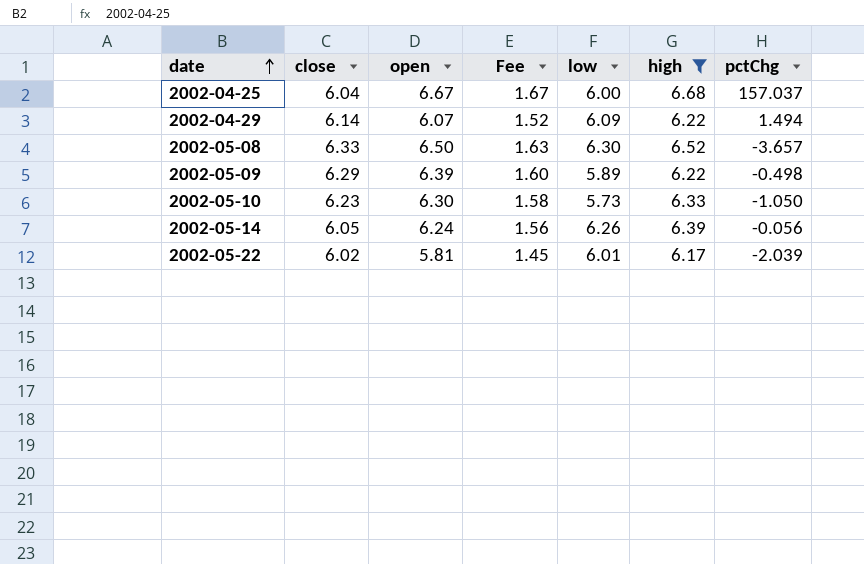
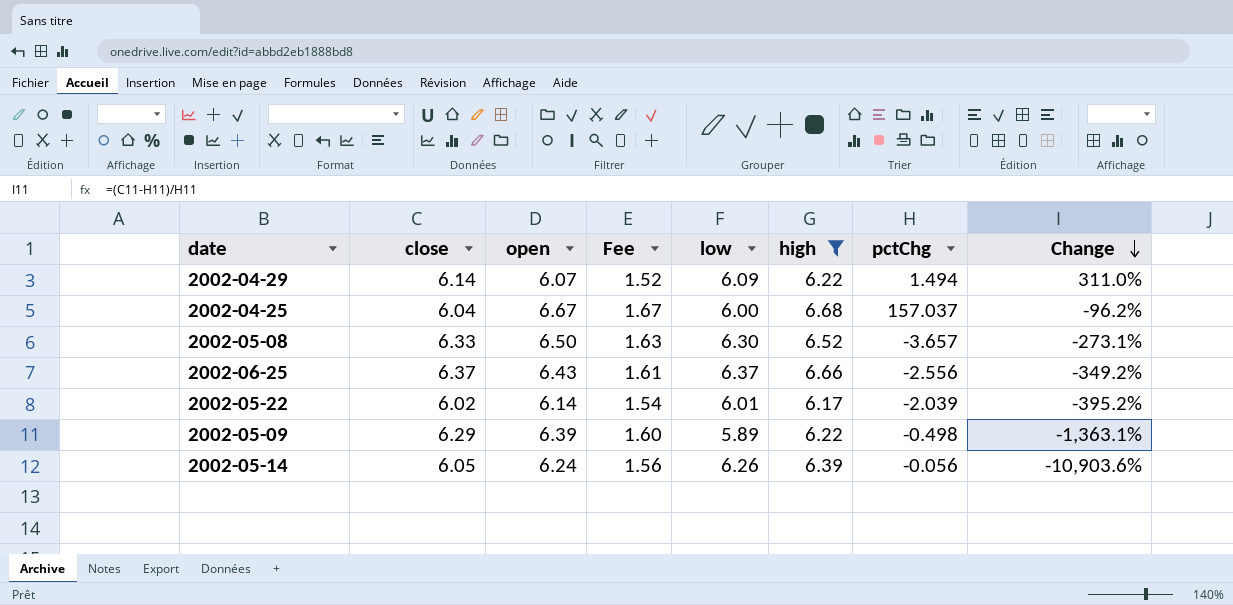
row order: date ascending -> Change descending
column Change | formula: none -> ([close] - [pctChg]) / [pctChg]
row 2002-05-10: 6.23 | 6.30 | 1.58 | 5.73 | 6.33 | -1.050 -> none
row 2002-06-25: none -> 6.37 | 6.43 | 1.61 | 6.37 | 6.66 | -2.556 | -349.2%
2002-05-22 | open: 5.81 -> 6.14
2002-05-22 | Fee: 1.45 -> 1.54

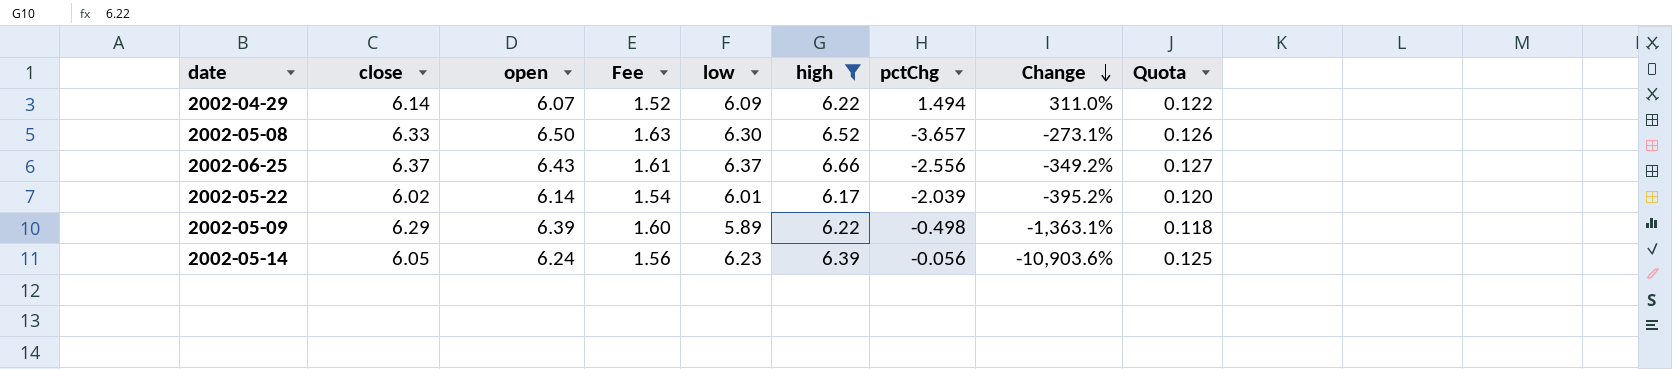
column Quota | formula: none -> [low] * 0.02
row 2002-04-25: 6.04 | 6.67 | 1.67 | 6.00 | 6.68 | 157.037 | -96.2% -> none
2002-05-14 | low: 6.26 -> 6.23

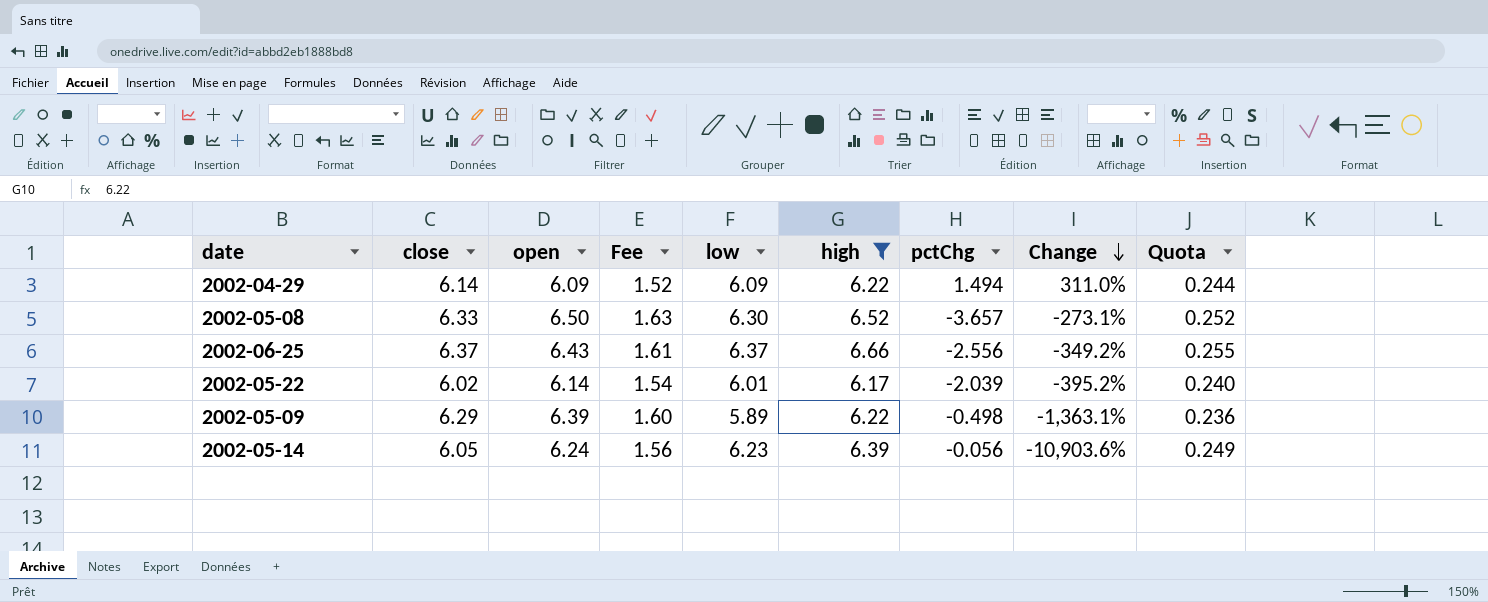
column Quota | formula: [low] * 0.02 -> [low] * 0.04
2002-04-29 | open: 6.07 -> 6.09

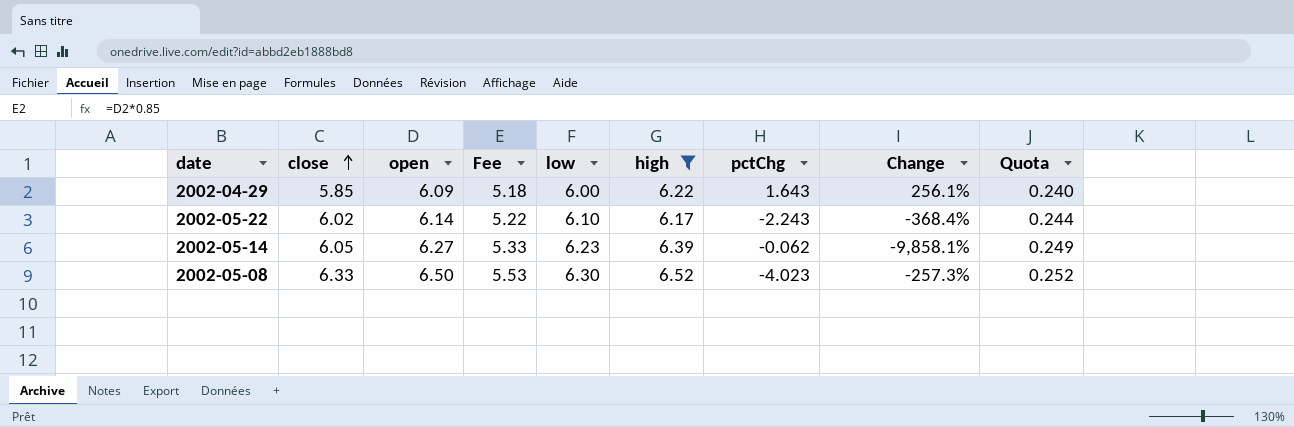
row order: Change descending -> close ascending
column Fee | formula: [open] * 0.25 -> [open] * 0.85
row 2002-06-25: 6.37 | 6.43 | 1.61 | 6.37 | 6.66 | -2.556 | -349.2% | 0.255 -> none
row 2002-05-09: 6.29 | 6.39 | 1.60 | 5.89 | 6.22 | -0.498 | -1,363.1% | 0.236 -> none
2002-04-29 | close: 6.14 -> 5.85
2002-04-29 | low: 6.09 -> 6.00
2002-04-29 | pctChg: 1.494 -> 1.643
2002-04-29 | Change: 311.0% -> 256.1%
2002-04-29 | Quota: 0.244 -> 0.240
2002-05-22 | low: 6.01 -> 6.10
2002-05-22 | pctChg: -2.039 -> -2.243
2002-05-22 | Change: -395.2% -> -368.4%
2002-05-22 | Quota: 0.240 -> 0.244
2002-05-14 | open: 6.24 -> 6.27
2002-05-14 | pctChg: -0.056 -> -0.062
2002-05-14 | Change: -10,903.6% -> -9,858.1%
2002-05-08 | pctChg: -3.657 -> -4.023
2002-05-08 | Change: -273.1% -> -257.3%

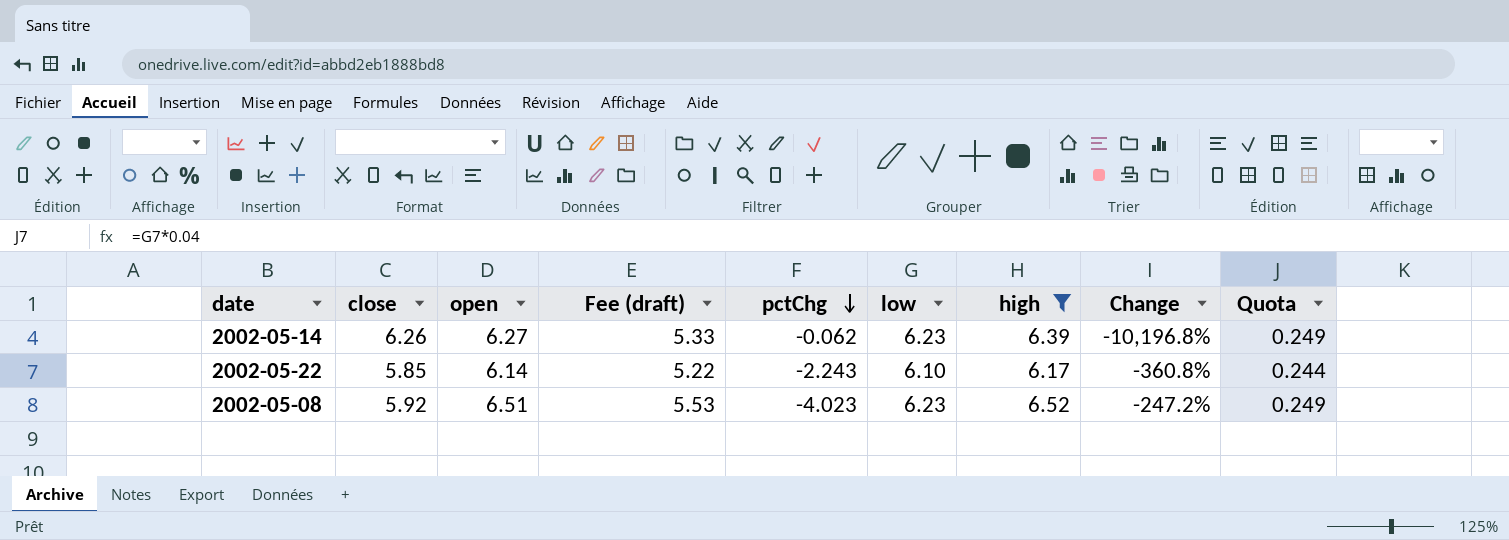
row order: close ascending -> pctChg descending
column name: Fee -> Fee (draft)
column pctChg | position: 7 -> 5
row 2002-04-29: 5.85 | 6.09 | 5.18 | 6.00 | 6.22 | 1.643 | 256.1% | 0.240 -> none
2002-05-14 | close: 6.05 -> 6.26
2002-05-14 | Change: -9,858.1% -> -10,196.8%
2002-05-22 | close: 6.02 -> 5.85
2002-05-22 | Change: -368.4% -> -360.8%
2002-05-08 | close: 6.33 -> 5.92
2002-05-08 | open: 6.50 -> 6.51
2002-05-08 | low: 6.30 -> 6.23
2002-05-08 | Change: -257.3% -> -247.2%
2002-05-08 | Quota: 0.252 -> 0.249

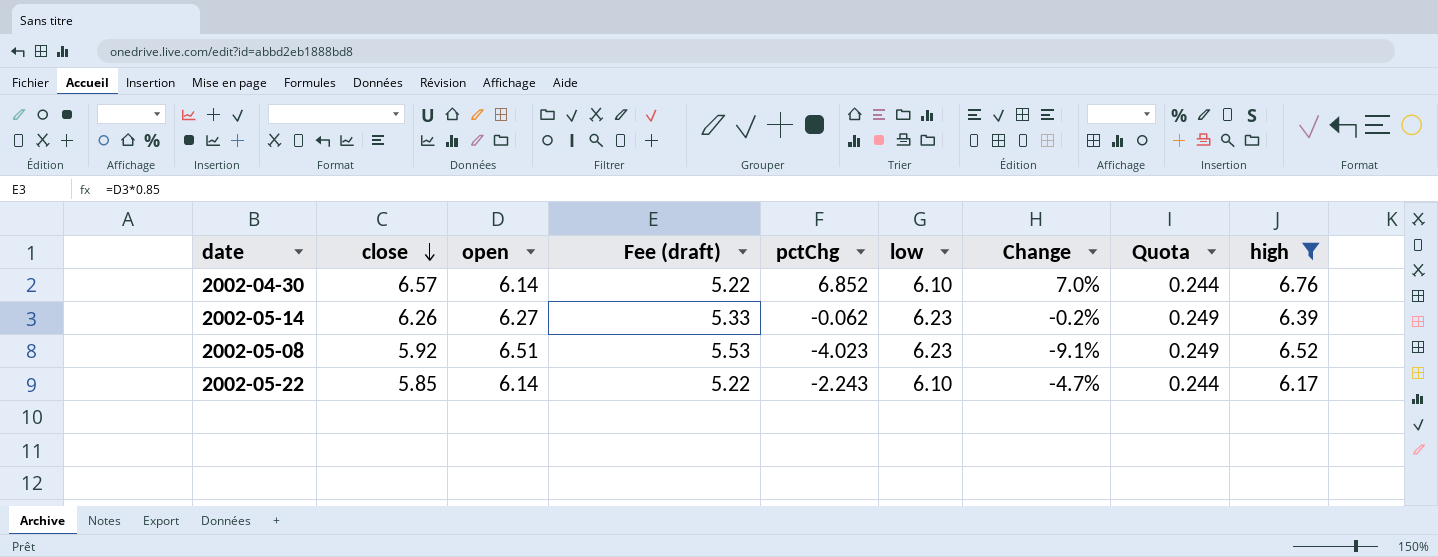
row order: pctChg descending -> close descending
column Change | formula: ([close] - [pctChg]) / [pctChg] -> ([close] - [open]) / [open]
column high | position: 7 -> 9
row 2002-04-30: none -> 6.57 | 6.14 | 5.22 | 6.852 | 6.10 | 7.0% | 0.244 | 6.76

